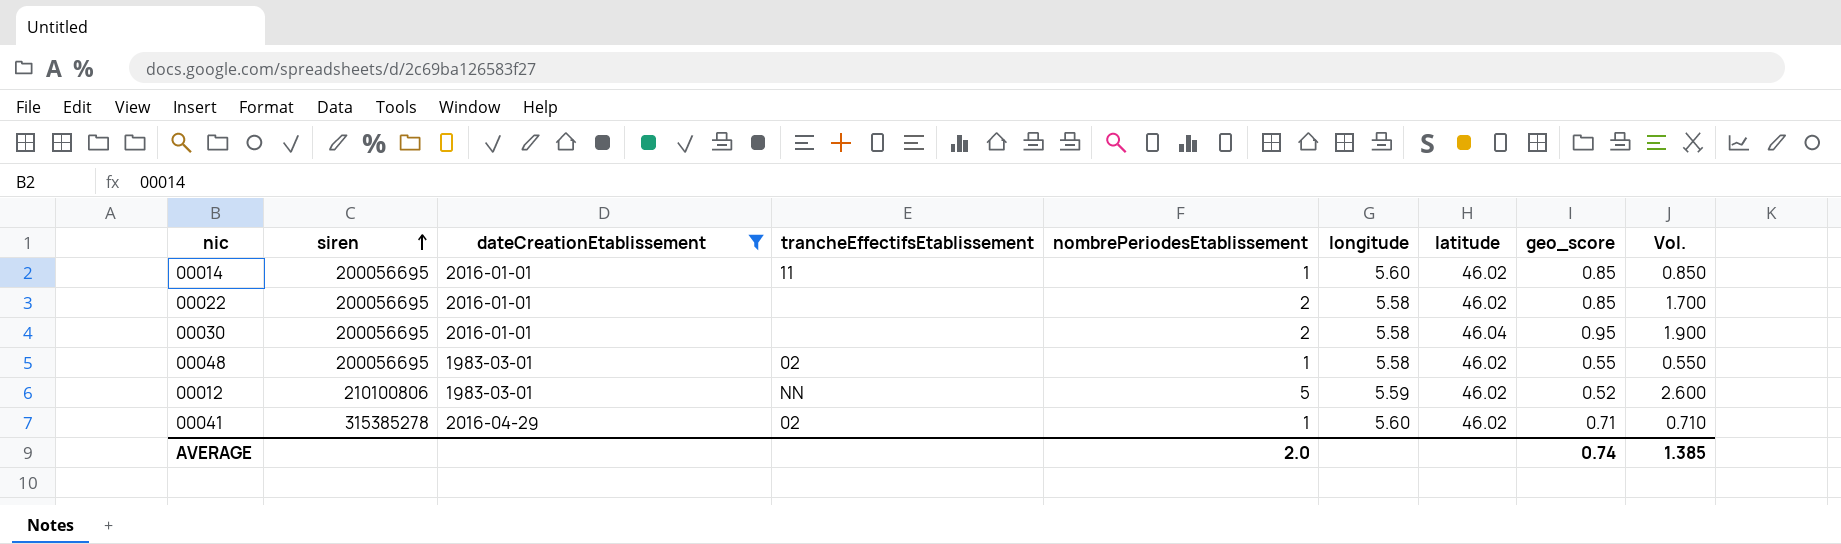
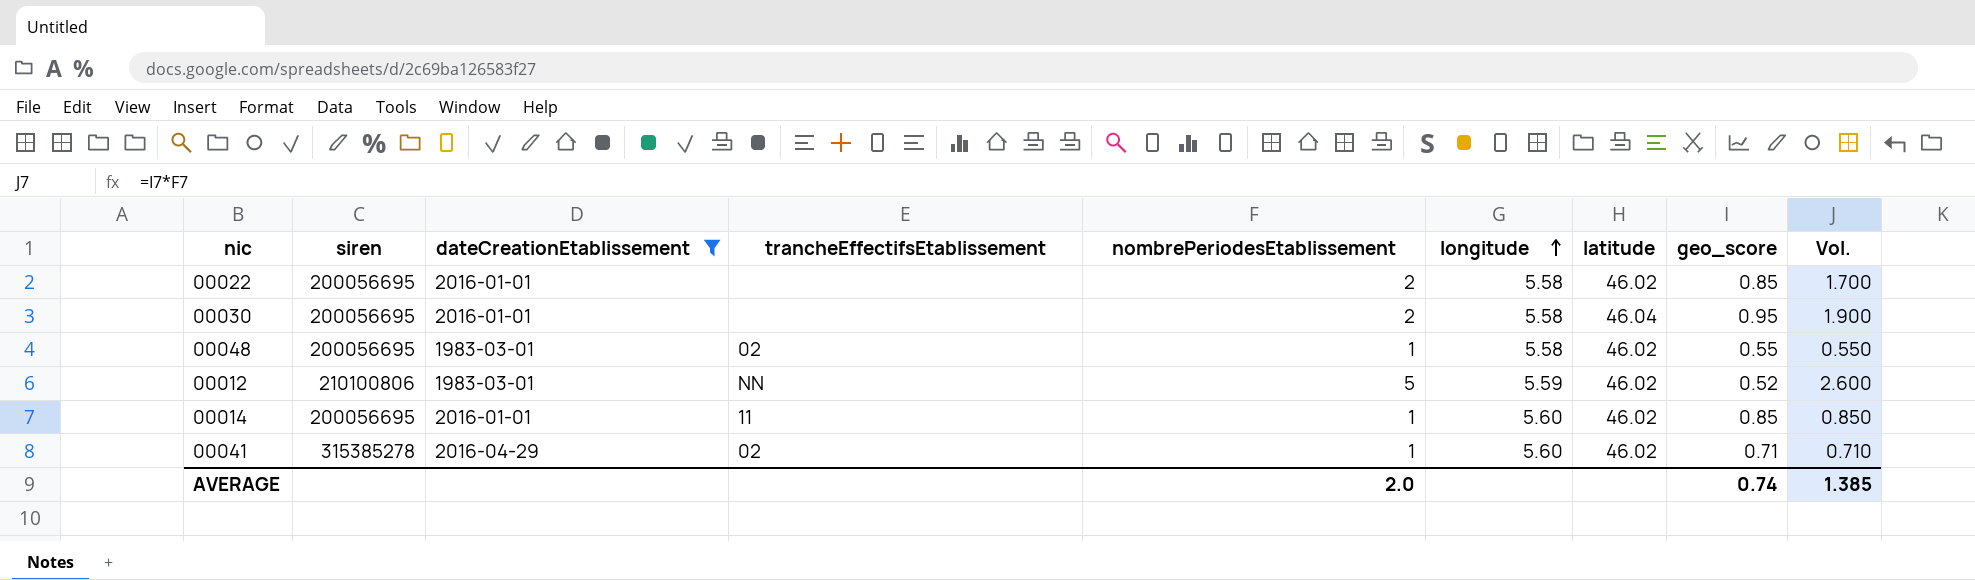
row order: siren ascending -> longitude ascending

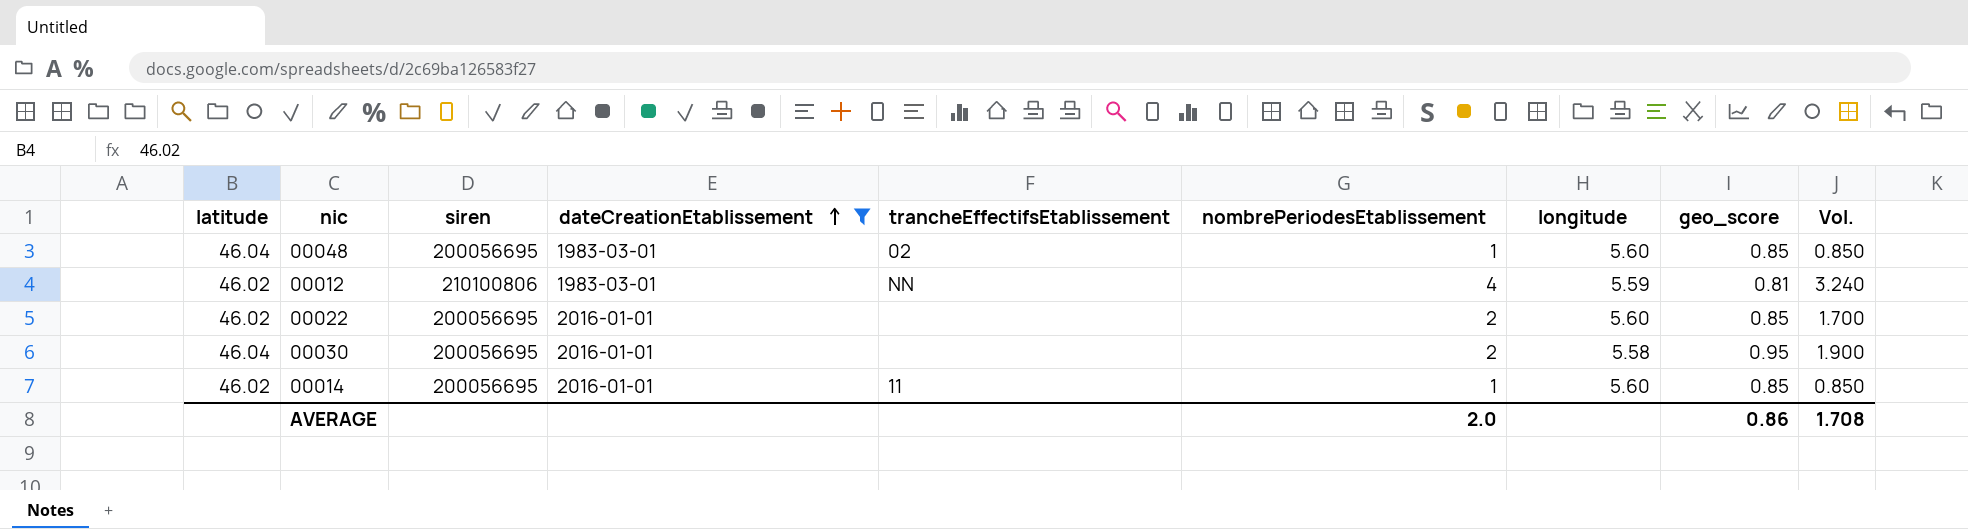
row order: longitude ascending -> dateCreationEtablissement ascending
column latitude | position: 7 -> 1
row 00041: 315385278 | 2016-04-29 | 02 | 1 | 5.60 | 46.02 | 0.71 | 0.710 -> none
00048 | latitude: 46.02 -> 46.04
00048 | longitude: 5.58 -> 5.60
00048 | geo_score: 0.55 -> 0.85
00048 | Vol.: 0.550 -> 0.850
00012 | nombrePeriodesEtablissement: 5 -> 4
00012 | geo_score: 0.52 -> 0.81
00012 | Vol.: 2.600 -> 3.240
00022 | longitude: 5.58 -> 5.60
AVERAGE | geo_score: 0.74 -> 0.86
AVERAGE | Vol.: 1.385 -> 1.708

